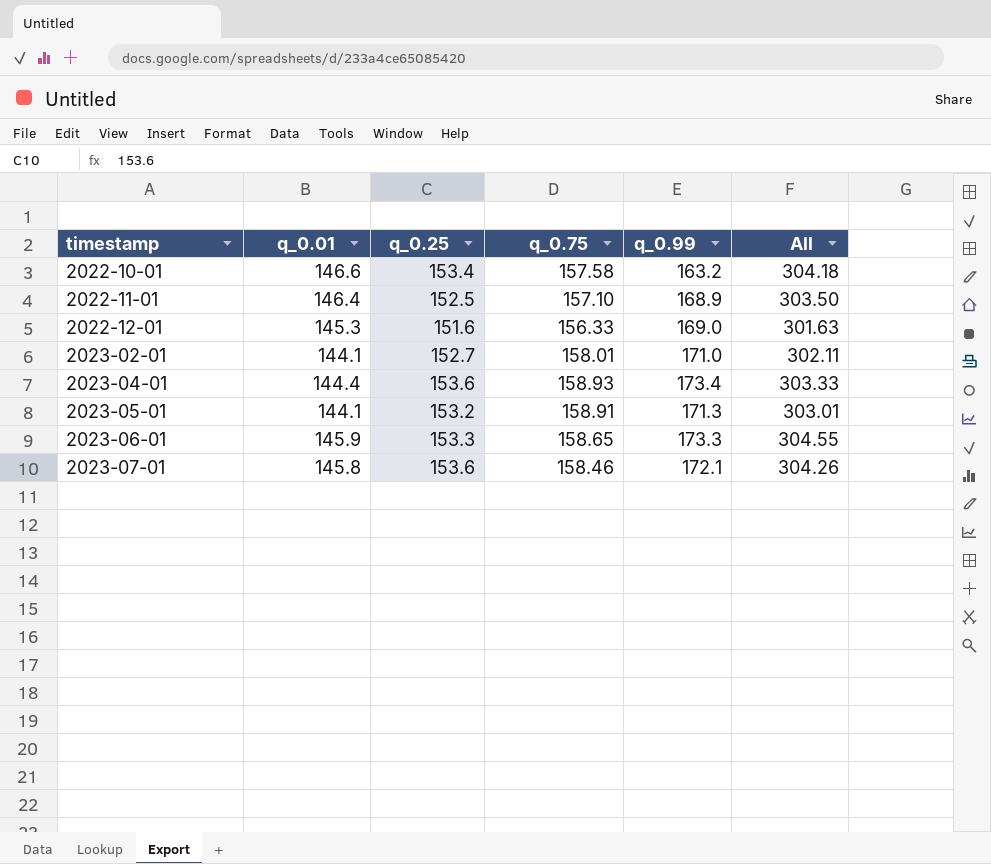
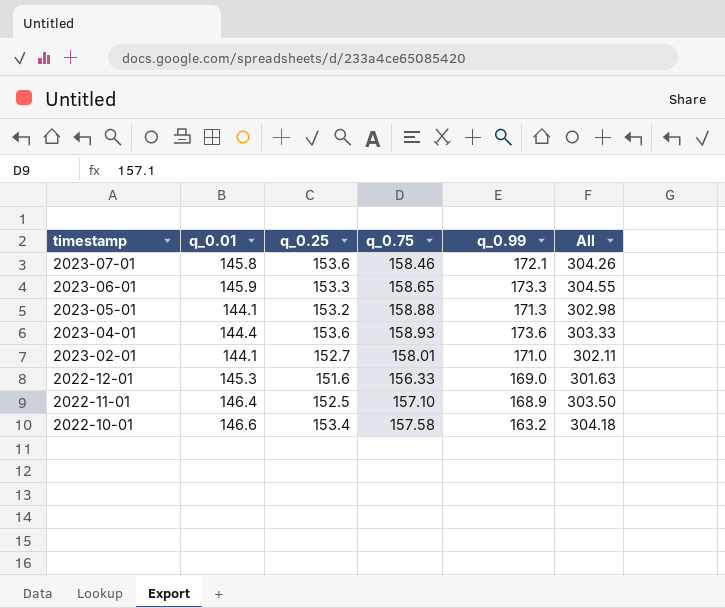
row order: timestamp ascending -> timestamp descending
2023-05-01 | q_0.75: 158.91 -> 158.88
2023-05-01 | All: 303.01 -> 302.98
2023-04-01 | q_0.99: 173.4 -> 173.6

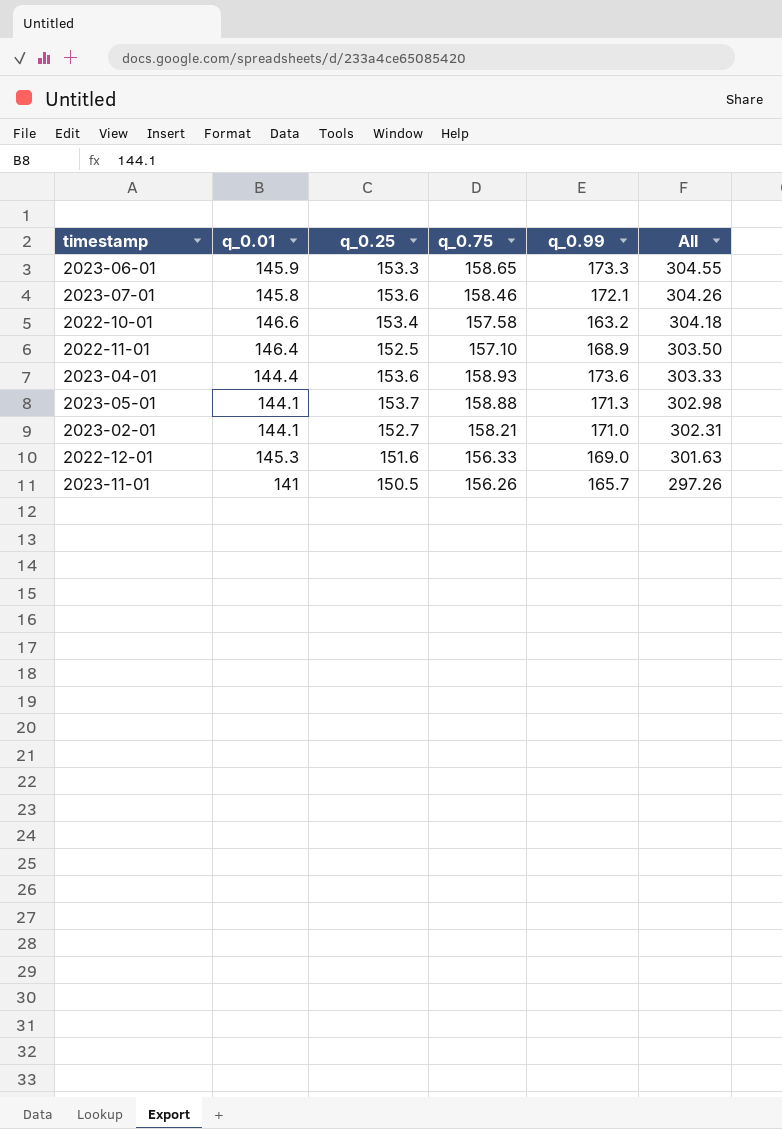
row order: timestamp descending -> All descending
2023-05-01 | q_0.25: 153.2 -> 153.7
2023-02-01 | q_0.75: 158.01 -> 158.21
2023-02-01 | All: 302.11 -> 302.31
row 2023-11-01: none -> 141 | 150.5 | 156.26 | 165.7 | 297.26

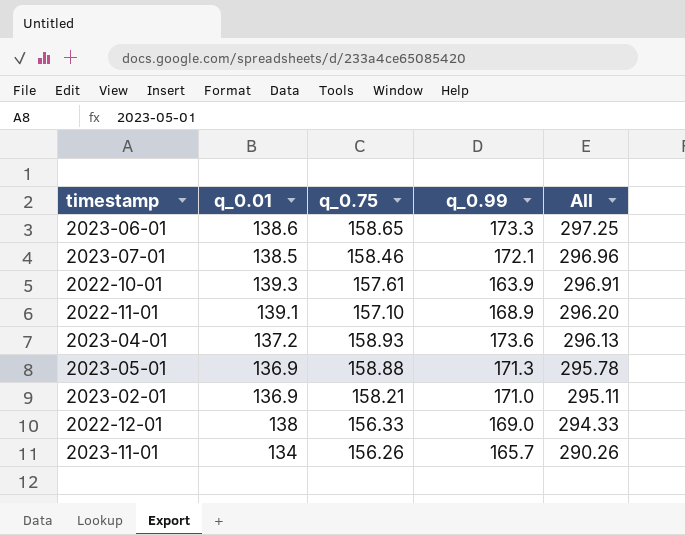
column q_0.25 | position: 3 -> none
2023-06-01 | q_0.01: 145.9 -> 138.6
2023-06-01 | All: 304.55 -> 297.25
2023-07-01 | q_0.01: 145.8 -> 138.5
2023-07-01 | All: 304.26 -> 296.96
2022-10-01 | q_0.01: 146.6 -> 139.3
2022-10-01 | q_0.75: 157.58 -> 157.61
2022-10-01 | q_0.99: 163.2 -> 163.9
2022-10-01 | All: 304.18 -> 296.91
2022-11-01 | q_0.01: 146.4 -> 139.1
2022-11-01 | All: 303.50 -> 296.20
2023-04-01 | q_0.01: 144.4 -> 137.2
2023-04-01 | All: 303.33 -> 296.13
2023-05-01 | q_0.01: 144.1 -> 136.9
2023-05-01 | All: 302.98 -> 295.78
2023-02-01 | q_0.01: 144.1 -> 136.9
2023-02-01 | All: 302.31 -> 295.11
2022-12-01 | q_0.01: 145.3 -> 138
2022-12-01 | All: 301.63 -> 294.33
2023-11-01 | q_0.01: 141 -> 134
2023-11-01 | All: 297.26 -> 290.26

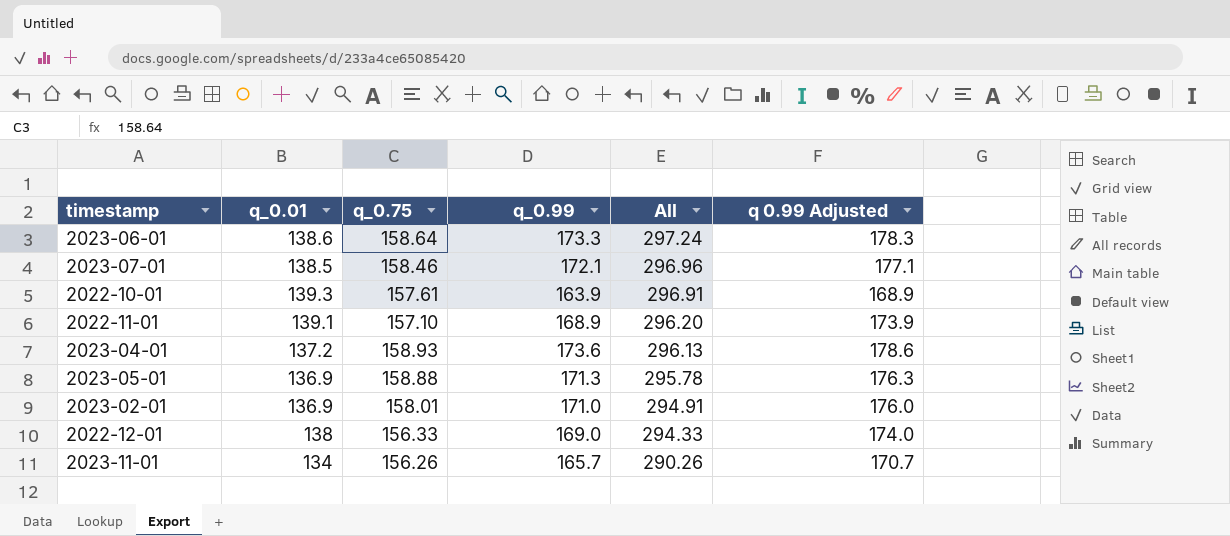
column q 0.99 Adjusted | formula: none -> [q_0.99] + 5
2023-06-01 | q_0.75: 158.65 -> 158.64
2023-06-01 | All: 297.25 -> 297.24
2023-02-01 | q_0.75: 158.21 -> 158.01
2023-02-01 | All: 295.11 -> 294.91

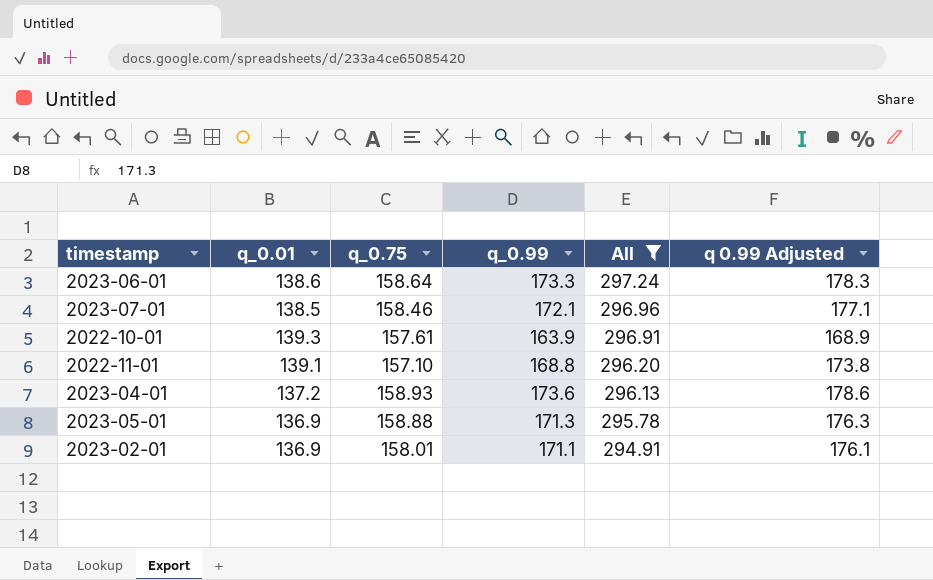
filter: none -> All >= 294.91
2022-11-01 | q_0.99: 168.9 -> 168.8
2022-11-01 | q 0.99 Adjusted: 173.9 -> 173.8
2023-02-01 | q_0.99: 171.0 -> 171.1
2023-02-01 | q 0.99 Adjusted: 176.0 -> 176.1

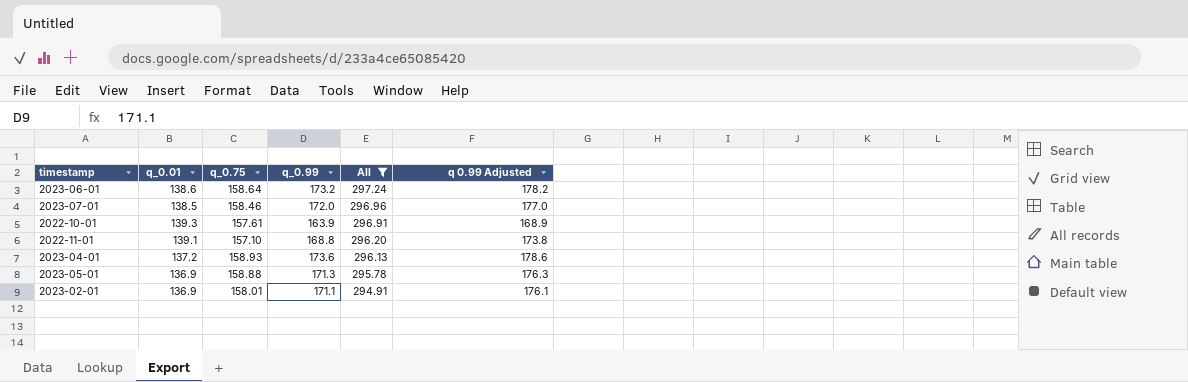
2023-06-01 | q_0.99: 173.3 -> 173.2
2023-06-01 | q 0.99 Adjusted: 178.3 -> 178.2
2023-07-01 | q_0.99: 172.1 -> 172.0
2023-07-01 | q 0.99 Adjusted: 177.1 -> 177.0

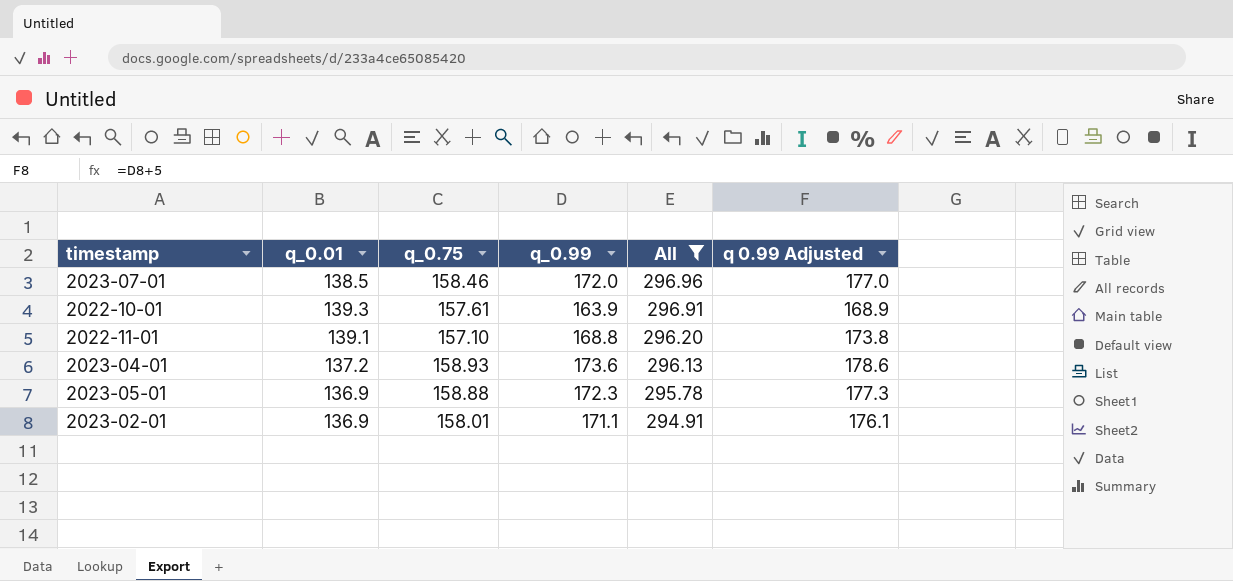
row 2023-06-01: 138.6 | 158.64 | 173.2 | 297.24 | 178.2 -> none
2023-05-01 | q_0.99: 171.3 -> 172.3
2023-05-01 | q 0.99 Adjusted: 176.3 -> 177.3

